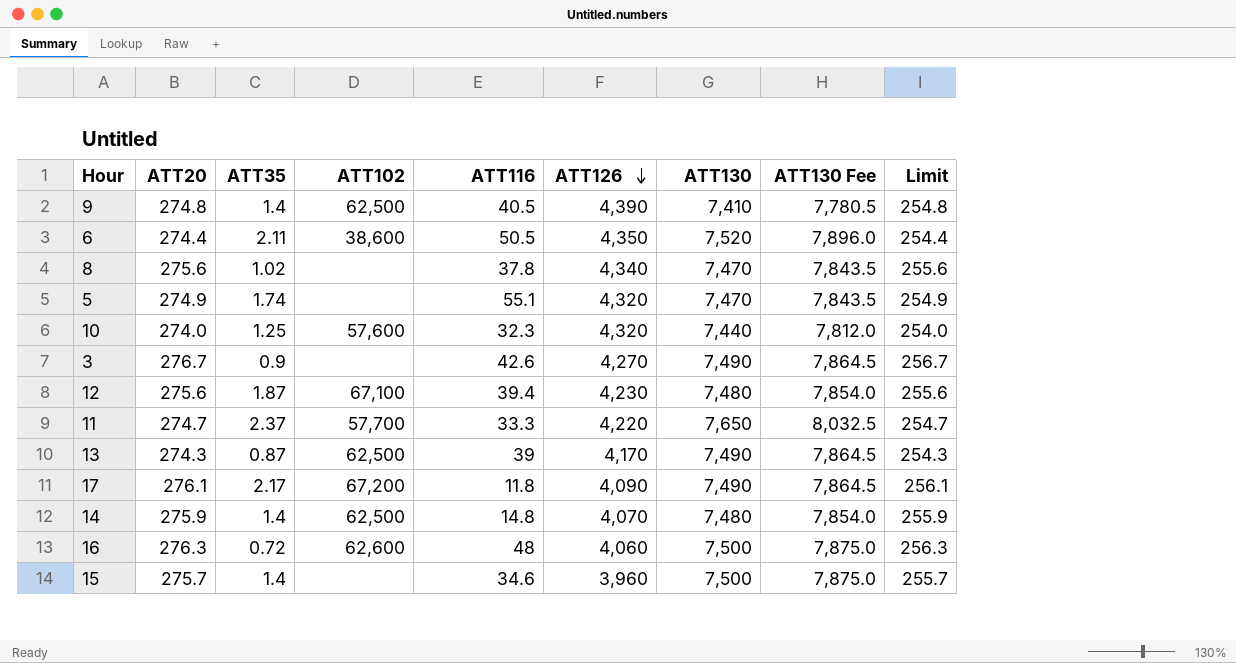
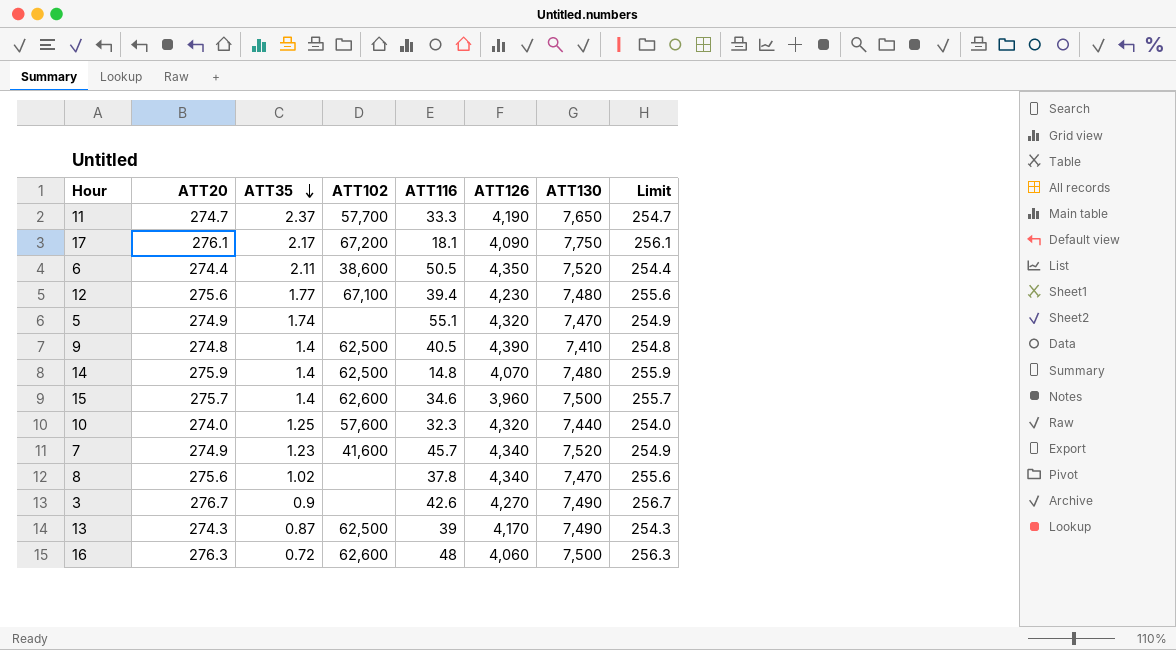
row order: ATT126 descending -> ATT35 descending
column ATT130 Fee | formula: [ATT130] * 1.05 -> none
11 | ATT126: 4,220 -> 4,190
17 | ATT116: 11.8 -> 18.1
17 | ATT130: 7,490 -> 7,750
12 | ATT35: 1.87 -> 1.77
15 | ATT102: none -> 62,600
row 7: none -> 274.9 | 1.23 | 41,600 | 45.7 | 4,340 | 7,520 | 254.9

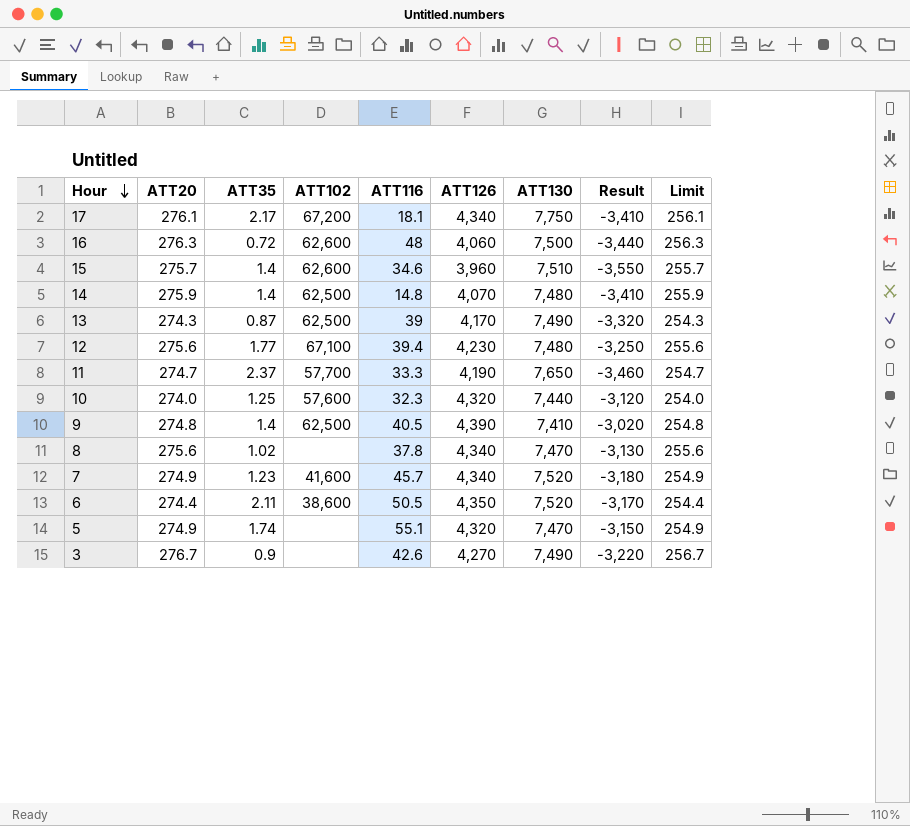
row order: ATT35 descending -> Hour descending
column Result | formula: none -> [ATT126] - [ATT130]
17 | ATT126: 4,090 -> 4,340
15 | ATT130: 7,500 -> 7,510

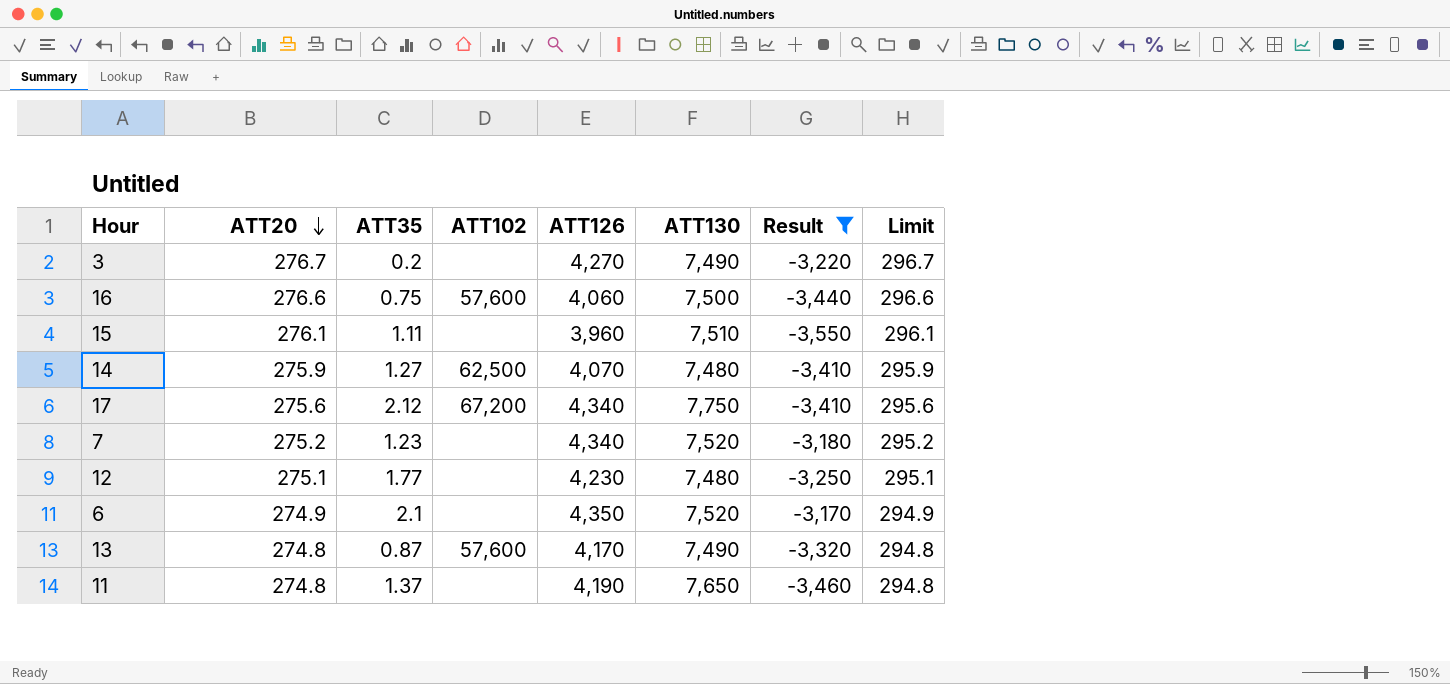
filter: none -> Result <= -3,170
row order: Hour descending -> ATT20 descending
column ATT116 | position: 5 -> none
column Limit | formula: [ATT20] - 20 -> [ATT20] + 20
3 | ATT35: 0.9 -> 0.2
16 | ATT20: 276.3 -> 276.6
16 | ATT35: 0.72 -> 0.75
16 | ATT102: 62,600 -> 57,600
15 | ATT20: 275.7 -> 276.1
15 | ATT35: 1.4 -> 1.11
15 | ATT102: 62,600 -> none
14 | ATT35: 1.4 -> 1.27
17 | ATT20: 276.1 -> 275.6
17 | ATT35: 2.17 -> 2.12
7 | ATT20: 274.9 -> 275.2
7 | ATT102: 41,600 -> none
12 | ATT20: 275.6 -> 275.1
12 | ATT102: 67,100 -> none
6 | ATT20: 274.4 -> 274.9
6 | ATT35: 2.11 -> 2.1
6 | ATT102: 38,600 -> none
13 | ATT20: 274.3 -> 274.8
13 | ATT102: 62,500 -> 57,600
11 | ATT20: 274.7 -> 274.8
11 | ATT35: 2.37 -> 1.37
11 | ATT102: 57,700 -> none

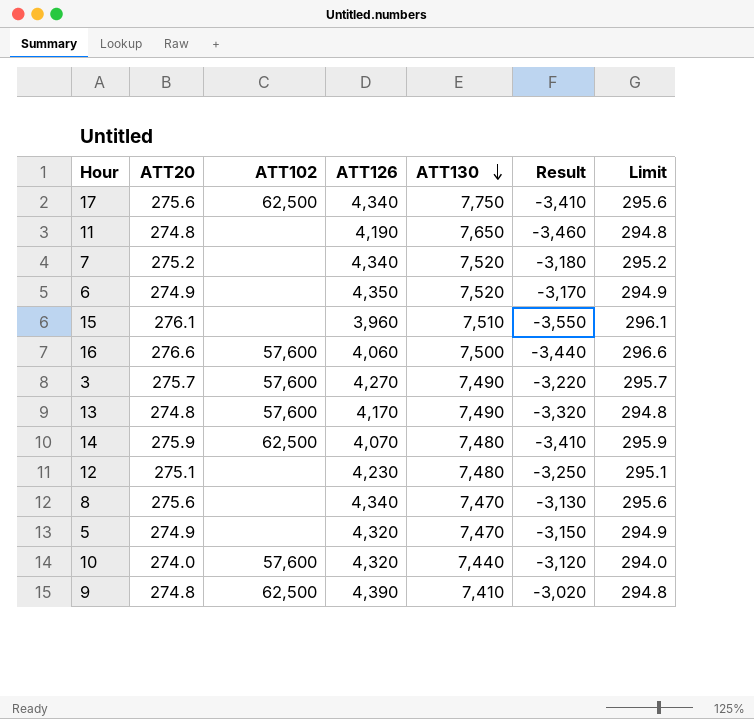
filter: Result <= -3,170 -> none
row order: ATT20 descending -> ATT130 descending
column ATT35 | position: 3 -> none
17 | ATT102: 67,200 -> 62,500
3 | ATT20: 276.7 -> 275.7
3 | ATT102: none -> 57,600
3 | Limit: 296.7 -> 295.7

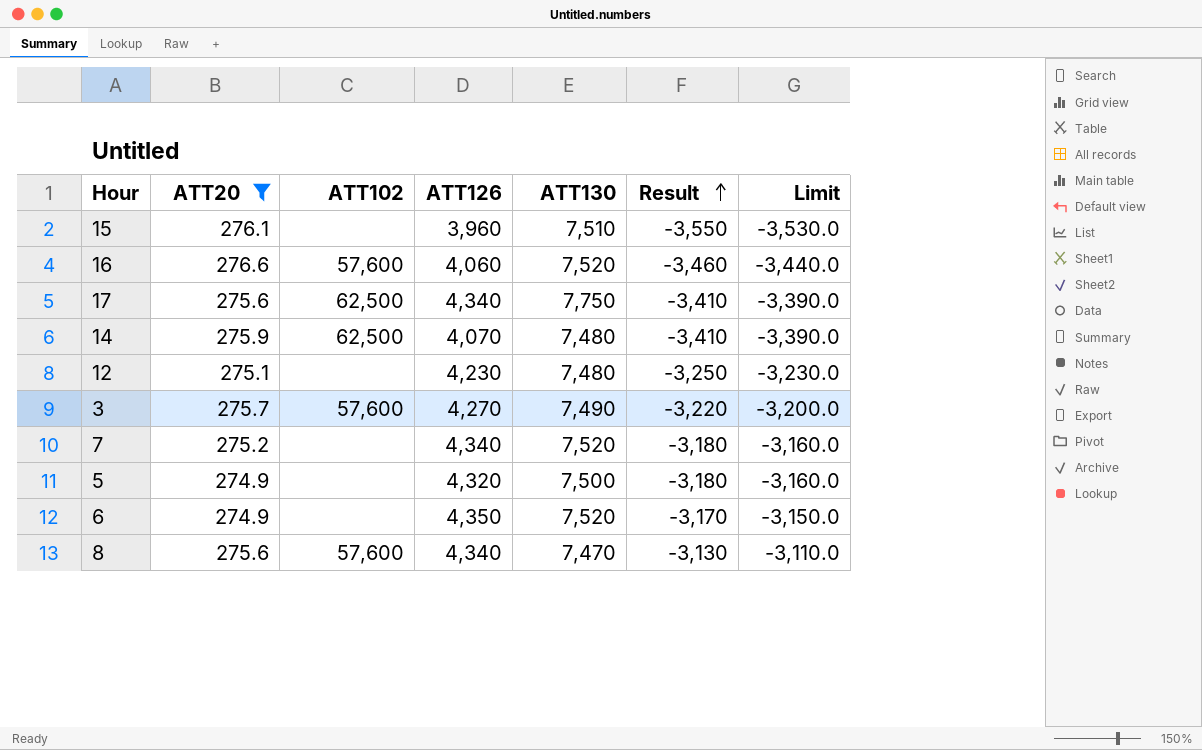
filter: none -> ATT20 >= 274.9
row order: ATT130 descending -> Result ascending
column Limit | formula: [ATT20] + 20 -> [Result] + 20
16 | ATT130: 7,500 -> 7,520
16 | Result: -3,440 -> -3,460
5 | ATT130: 7,470 -> 7,500
5 | Result: -3,150 -> -3,180
8 | ATT102: none -> 57,600

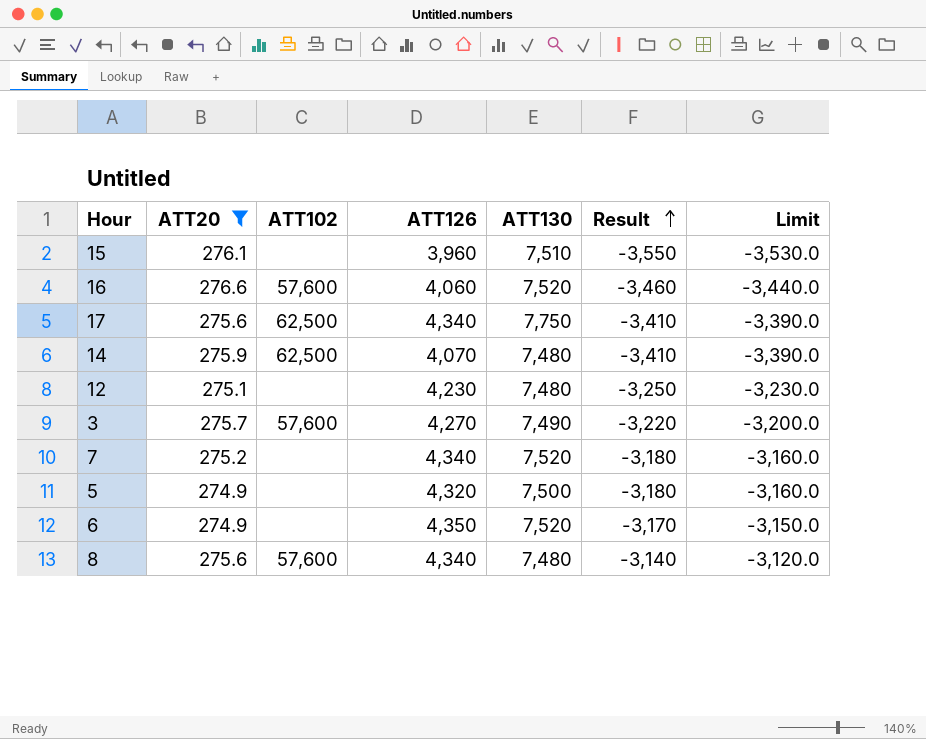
8 | ATT130: 7,470 -> 7,480
8 | Result: -3,130 -> -3,140
8 | Limit: -3,110.0 -> -3,120.0

